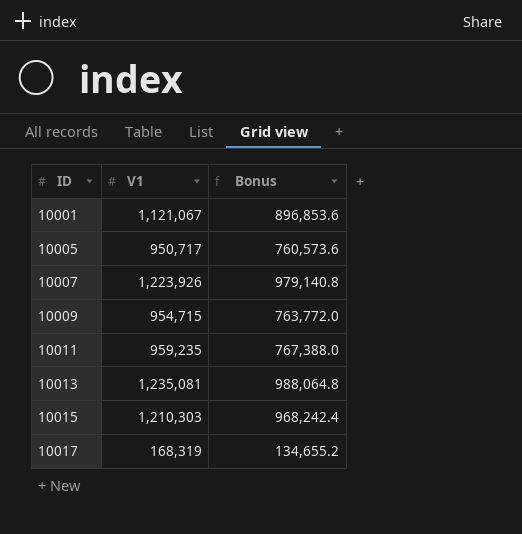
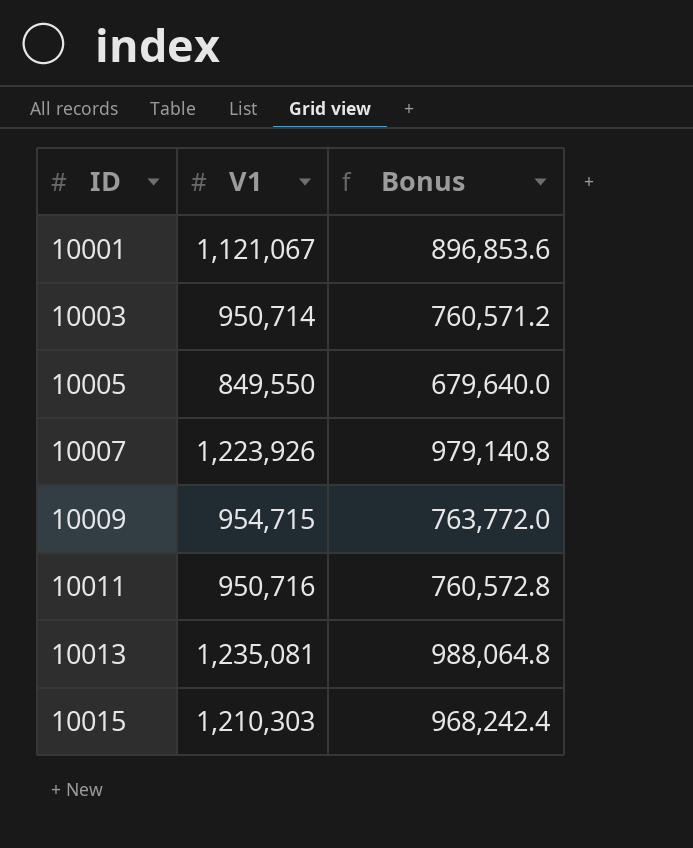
row 10017: 168,319 | 134,655.2 -> none
row 10003: none -> 950,714 | 760,571.2
10005 | V1: 950,717 -> 849,550
10005 | Bonus: 760,573.6 -> 679,640.0
10011 | V1: 959,235 -> 950,716
10011 | Bonus: 767,388.0 -> 760,572.8

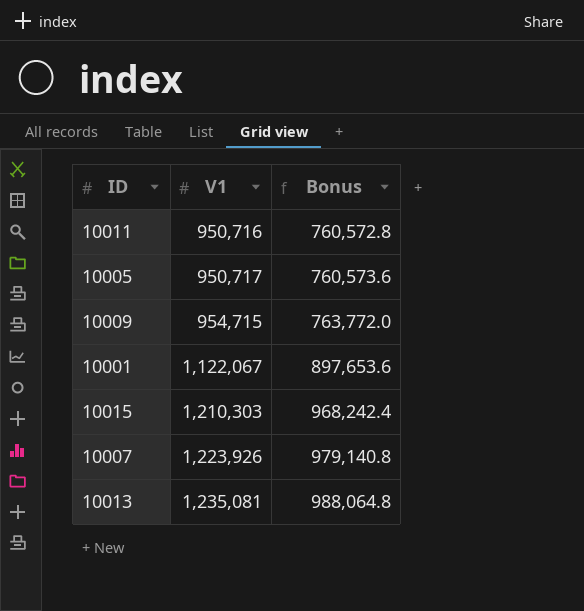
row order: ID ascending -> V1 ascending
row 10003: 950,714 | 760,571.2 -> none
10005 | V1: 849,550 -> 950,717
10005 | Bonus: 679,640.0 -> 760,573.6
10001 | V1: 1,121,067 -> 1,122,067
10001 | Bonus: 896,853.6 -> 897,653.6

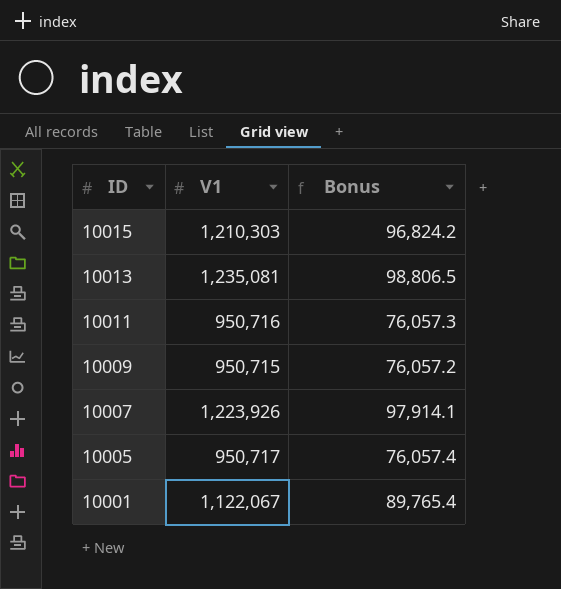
row order: V1 ascending -> ID descending
column Bonus | formula: [V1] * 0.8 -> [V1] * 0.08
10009 | V1: 954,715 -> 950,715

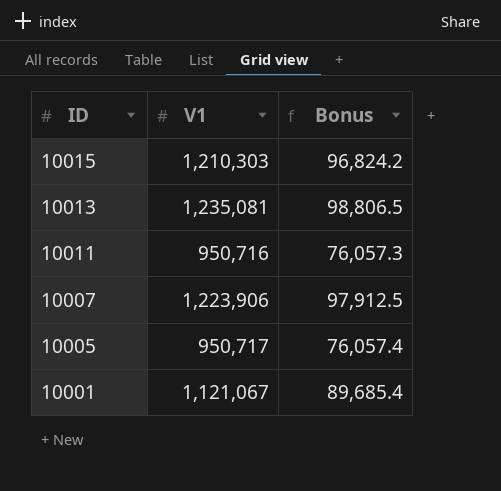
row 10009: 950,715 | 76,057.2 -> none
10007 | V1: 1,223,926 -> 1,223,906
10007 | Bonus: 97,914.1 -> 97,912.5
10001 | V1: 1,122,067 -> 1,121,067
10001 | Bonus: 89,765.4 -> 89,685.4

